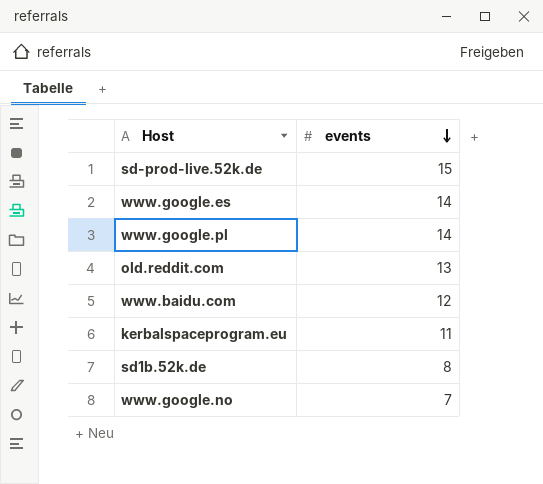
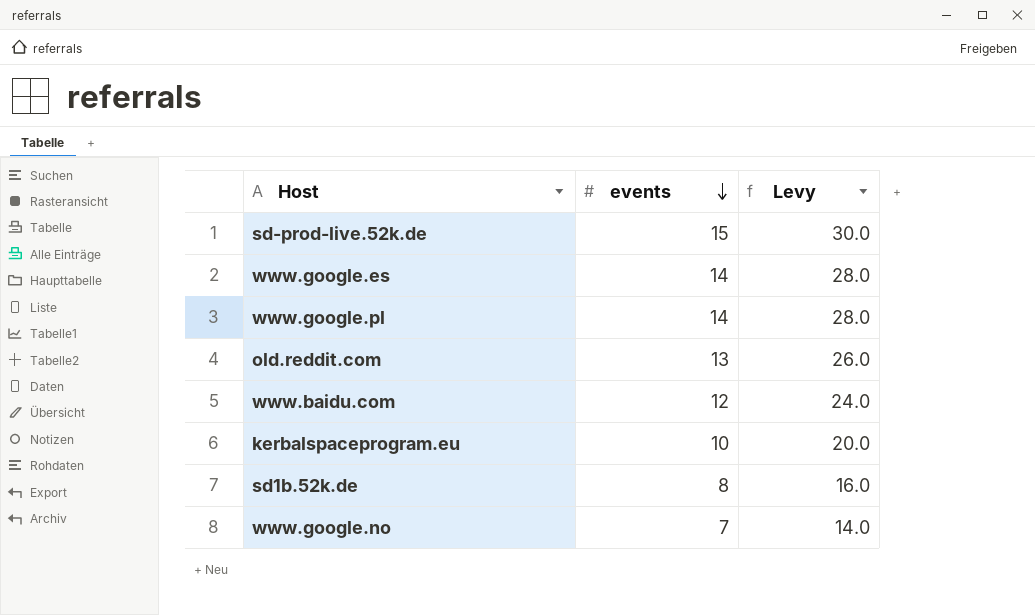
column Levy | formula: none -> [events] * 2
kerbalspaceprogram.eu | events: 11 -> 10

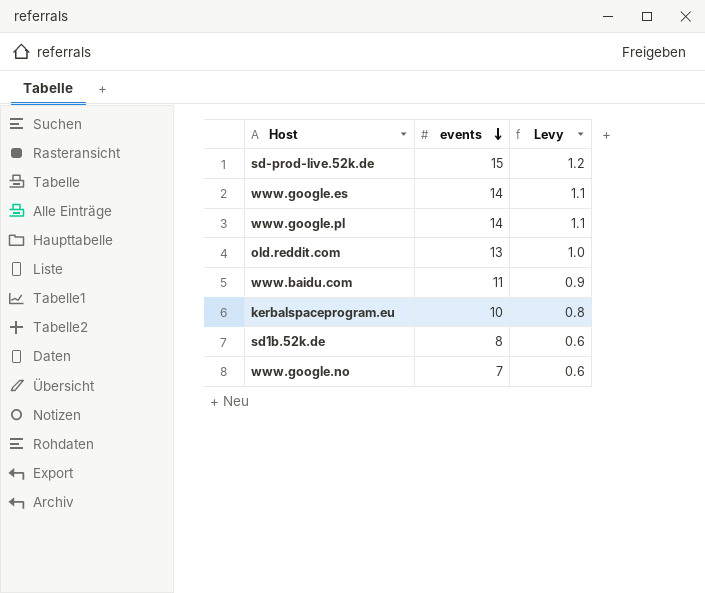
column Levy | formula: [events] * 2 -> [events] * 0.08
www.baidu.com | events: 12 -> 11

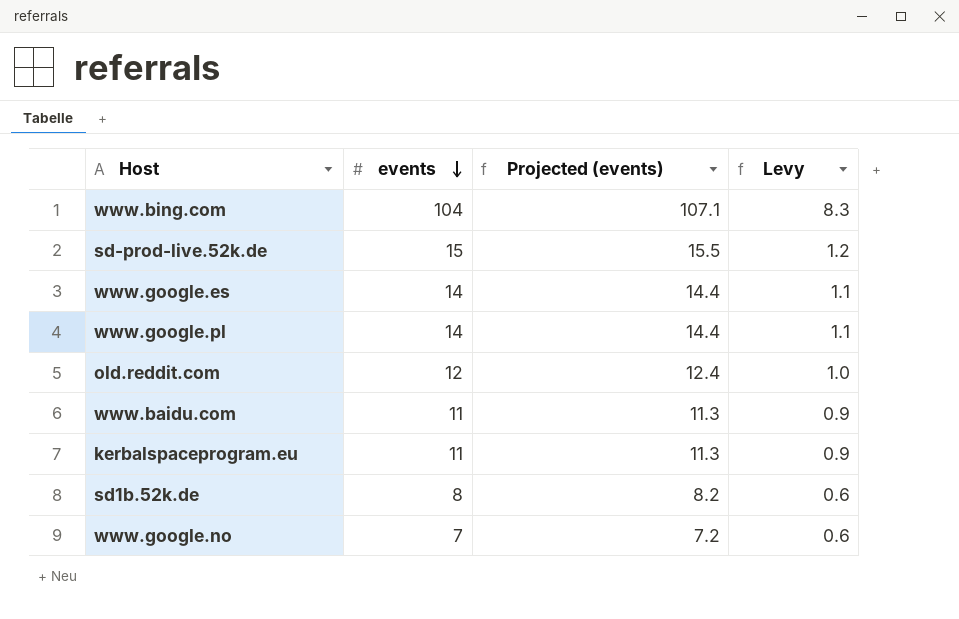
column Projected (events) | formula: none -> [events] * 1.03
row www.bing.com: none -> 104 | 107.1 | 8.3
old.reddit.com | events: 13 -> 12
kerbalspaceprogram.eu | events: 10 -> 11
kerbalspaceprogram.eu | Levy: 0.8 -> 0.9

